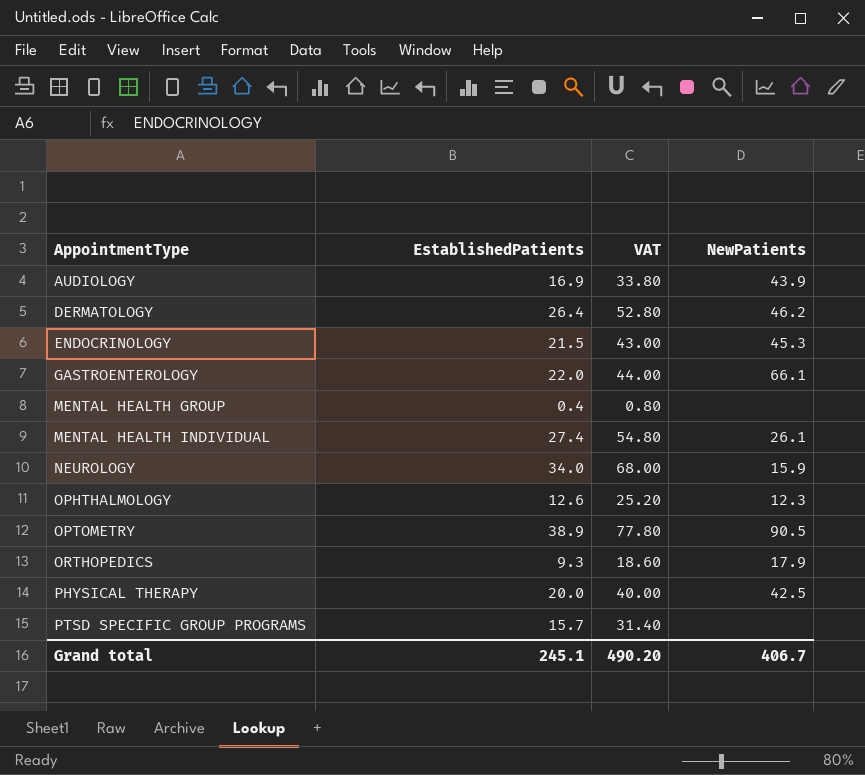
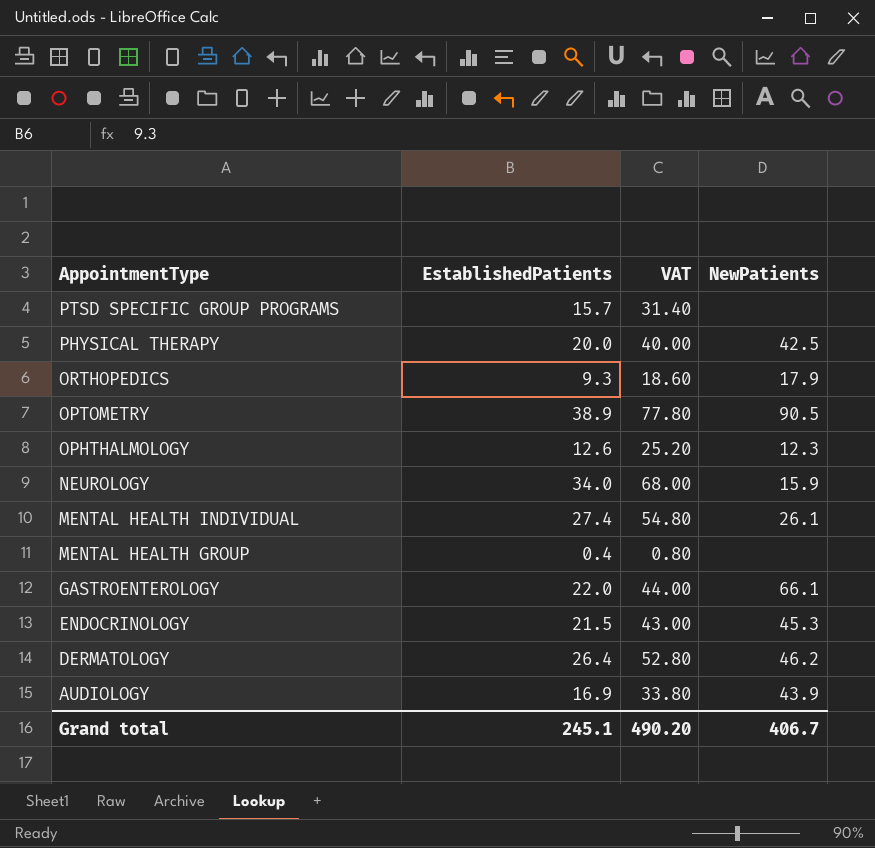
row order: AppointmentType ascending -> AppointmentType descending

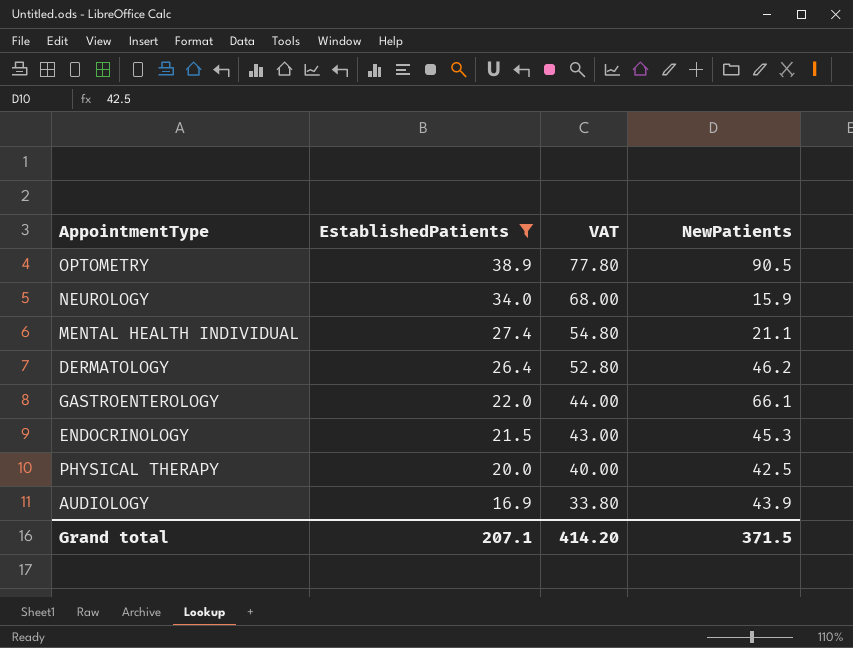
filter: none -> EstablishedPatients >= 16.9
row order: AppointmentType descending -> EstablishedPatients descending
MENTAL HEALTH INDIVIDUAL | NewPatients: 26.1 -> 21.1
Grand total | EstablishedPatients: 245.1 -> 207.1
Grand total | VAT: 490.20 -> 414.20
Grand total | NewPatients: 406.7 -> 371.5

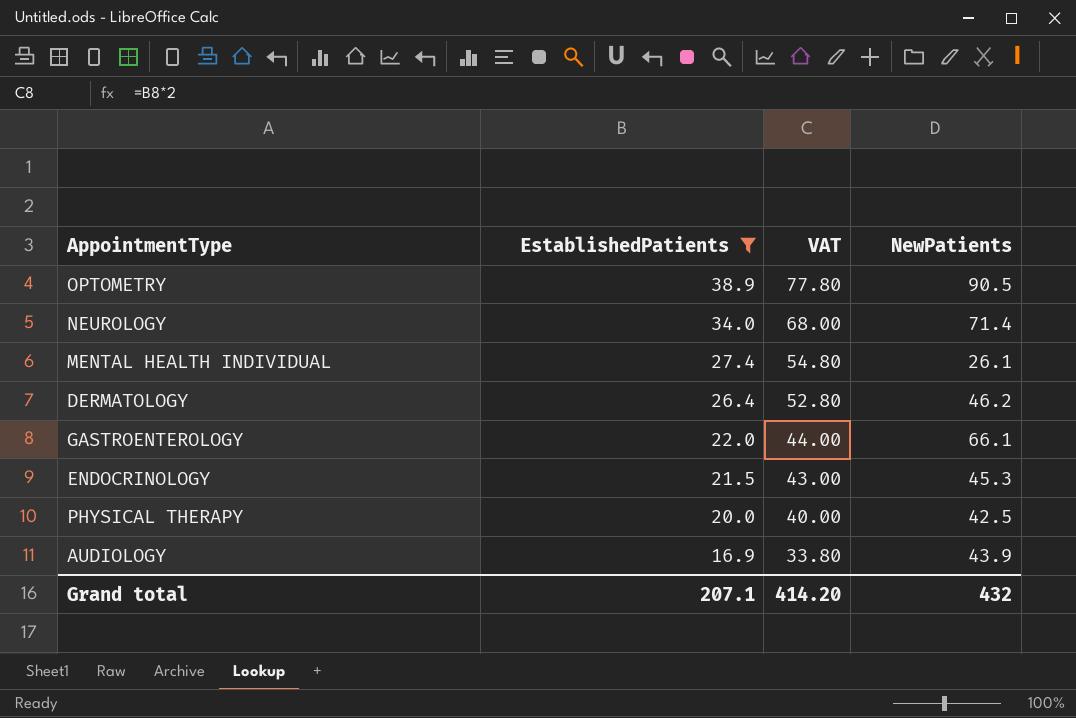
NEUROLOGY | NewPatients: 15.9 -> 71.4
MENTAL HEALTH INDIVIDUAL | NewPatients: 21.1 -> 26.1
Grand total | NewPatients: 371.5 -> 432

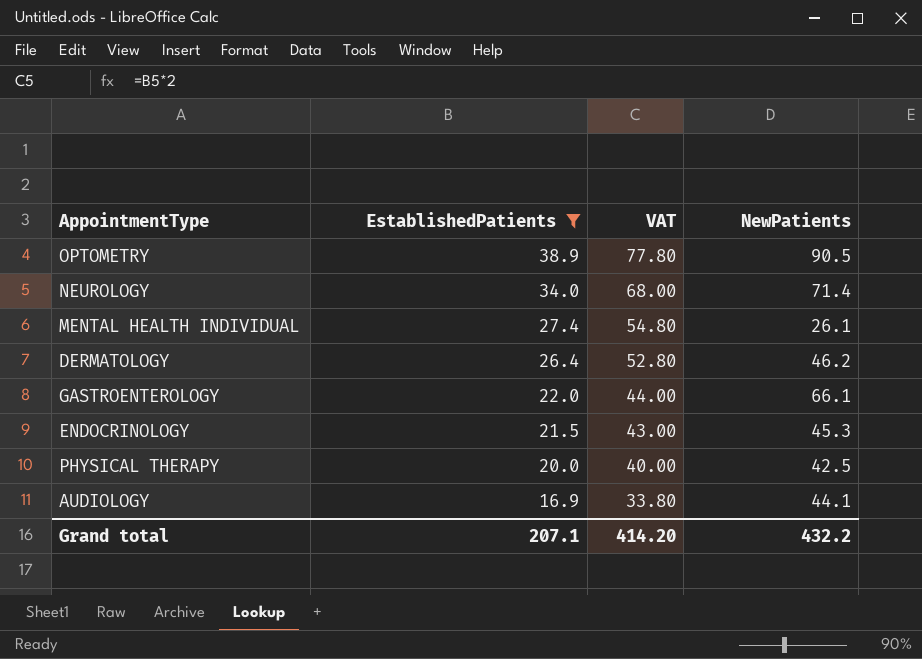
AUDIOLOGY | NewPatients: 43.9 -> 44.1
Grand total | NewPatients: 432 -> 432.2

